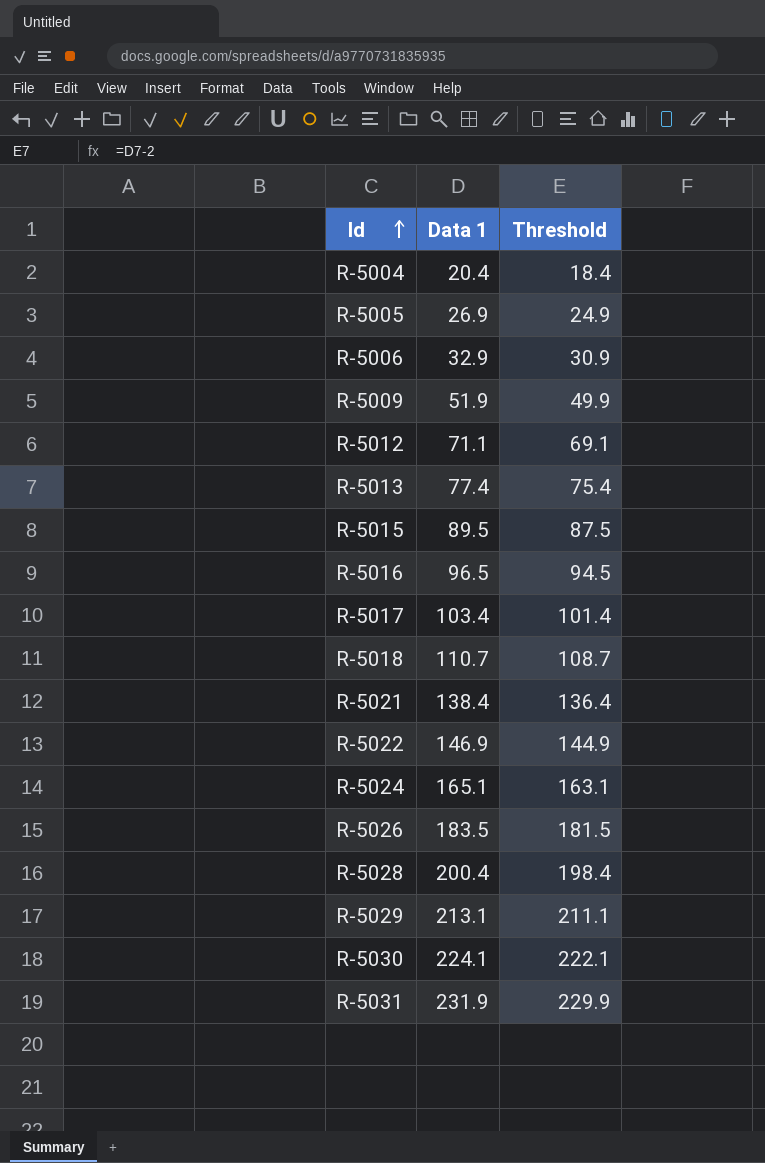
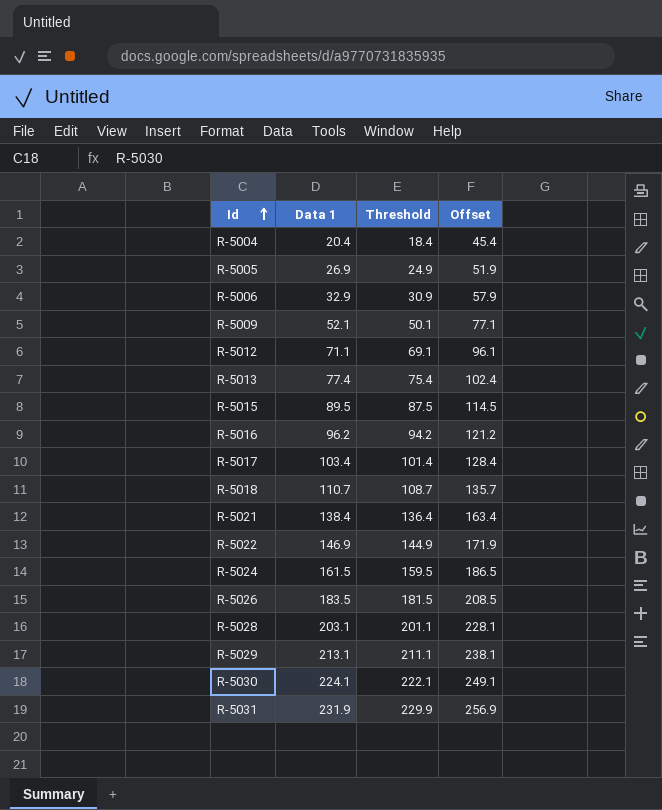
column Offset | formula: none -> [Data 1] + 25
R-5009 | Data 1: 51.9 -> 52.1
R-5009 | Threshold: 49.9 -> 50.1
R-5016 | Data 1: 96.5 -> 96.2
R-5016 | Threshold: 94.5 -> 94.2
R-5024 | Data 1: 165.1 -> 161.5
R-5024 | Threshold: 163.1 -> 159.5
R-5028 | Data 1: 200.4 -> 203.1
R-5028 | Threshold: 198.4 -> 201.1

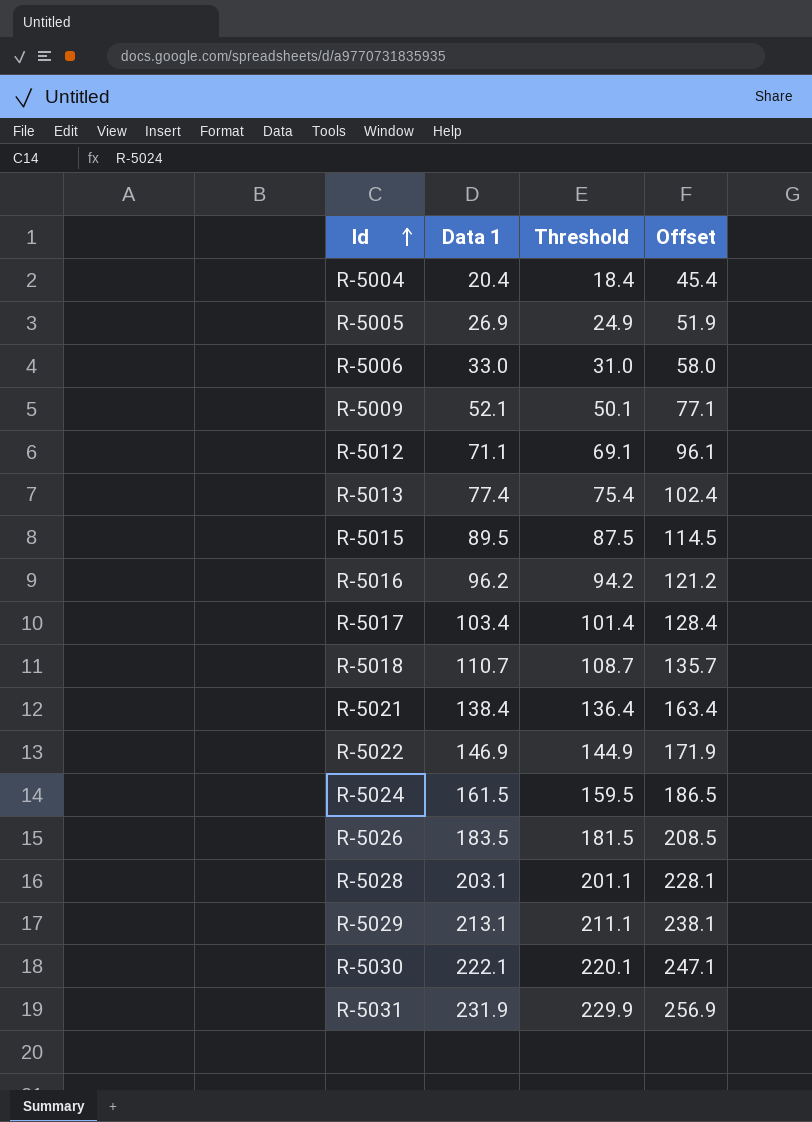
R-5006 | Data 1: 32.9 -> 33.0
R-5006 | Threshold: 30.9 -> 31.0
R-5006 | Offset: 57.9 -> 58.0
R-5030 | Data 1: 224.1 -> 222.1
R-5030 | Threshold: 222.1 -> 220.1
R-5030 | Offset: 249.1 -> 247.1

